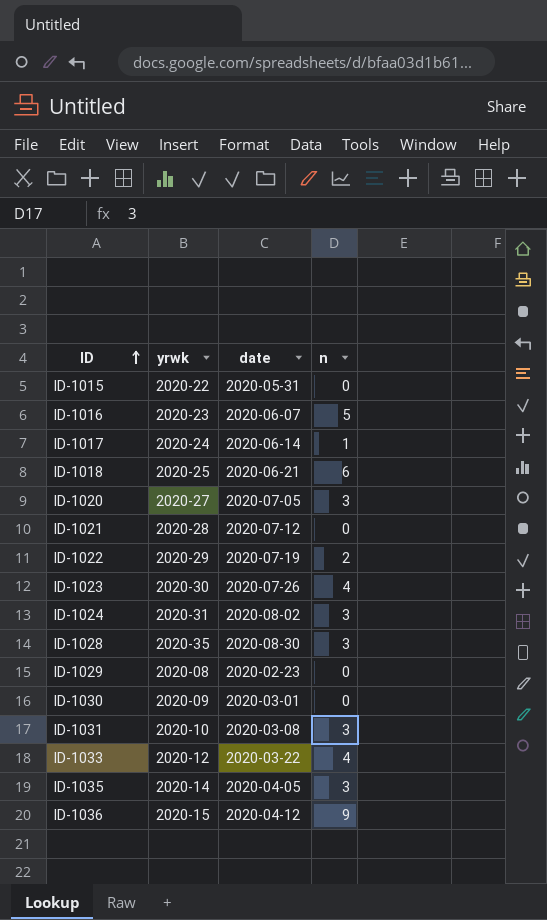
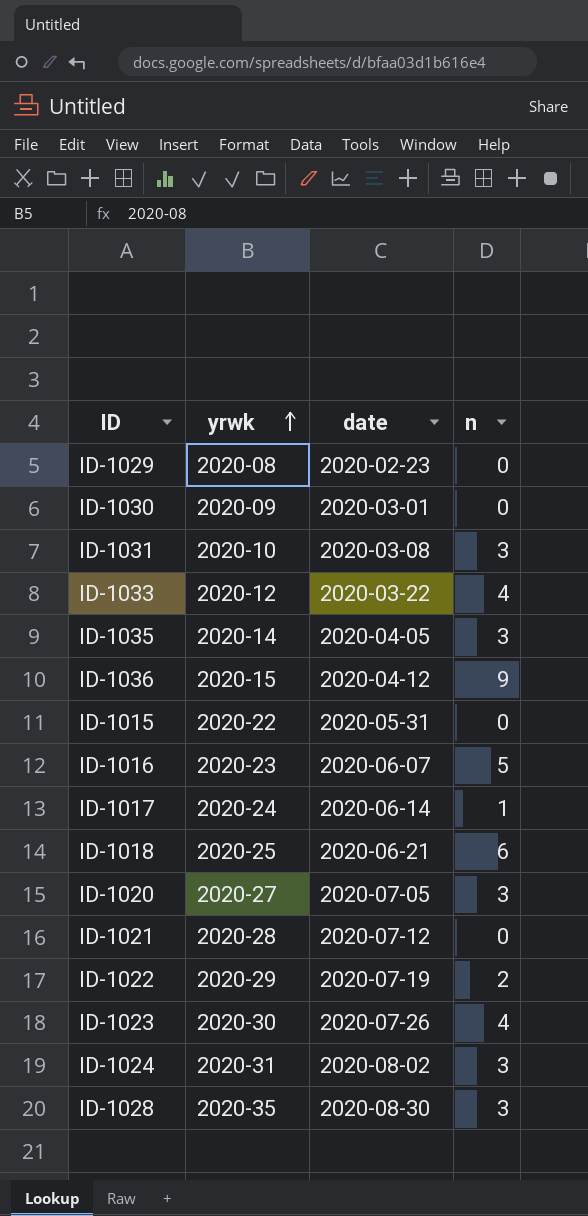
row order: ID ascending -> yrwk ascending

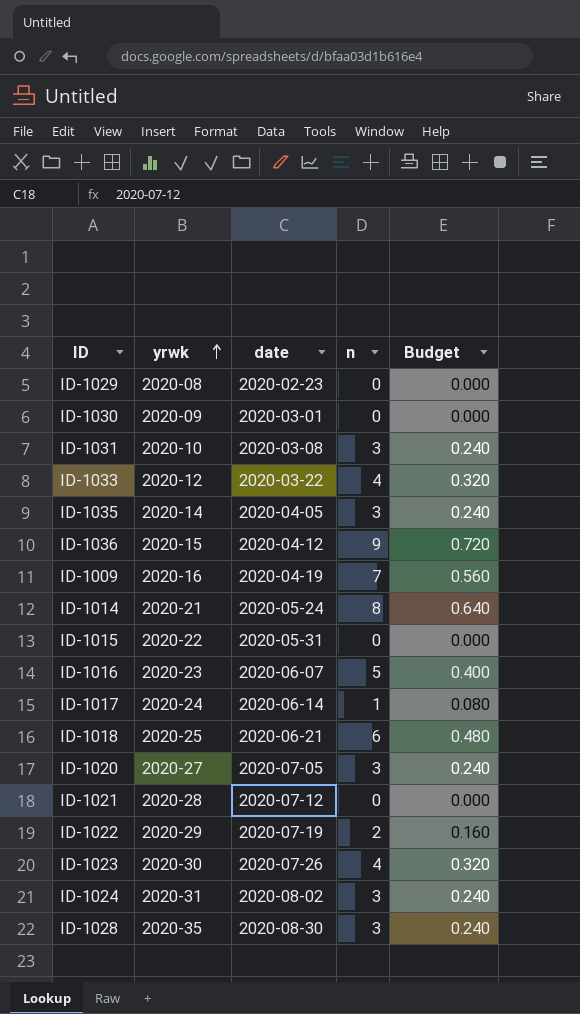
column Budget | formula: none -> [n] * 0.08
row ID-1009: none -> 2020-16 | 2020-04-19 | 7 | 0.560
row ID-1014: none -> 2020-21 | 2020-05-24 | 8 | 0.640

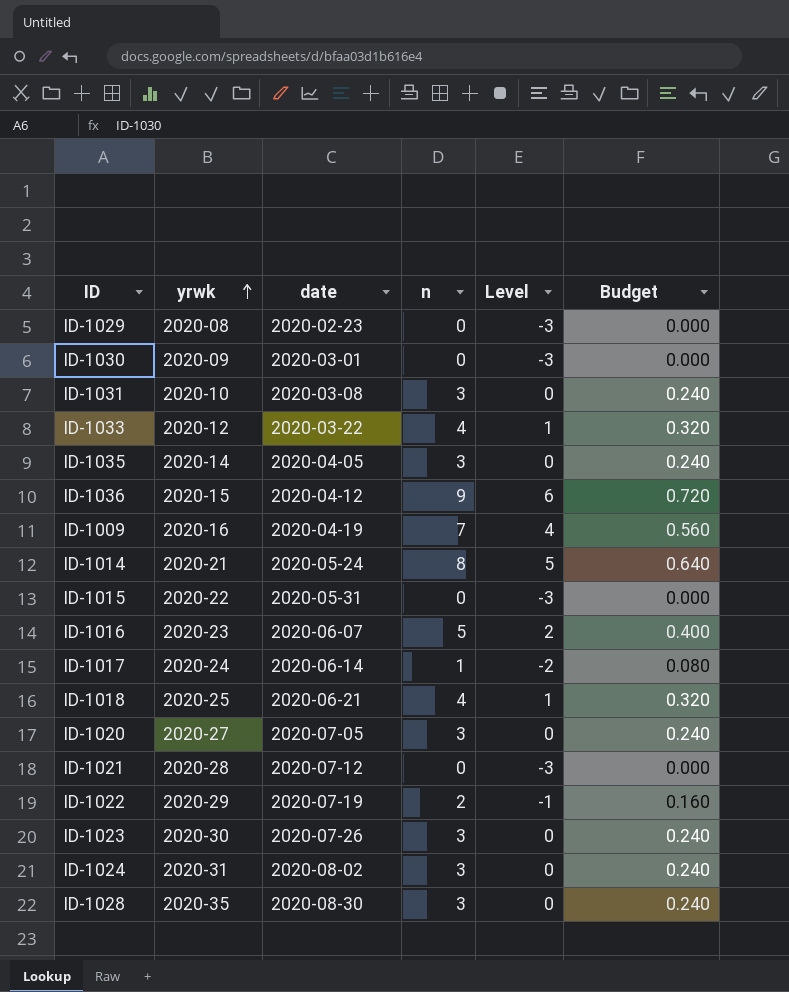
column Level | formula: none -> [n] - 3
ID-1018 | n: 6 -> 4
ID-1018 | Budget: 0.480 -> 0.320
ID-1023 | n: 4 -> 3
ID-1023 | Budget: 0.320 -> 0.240

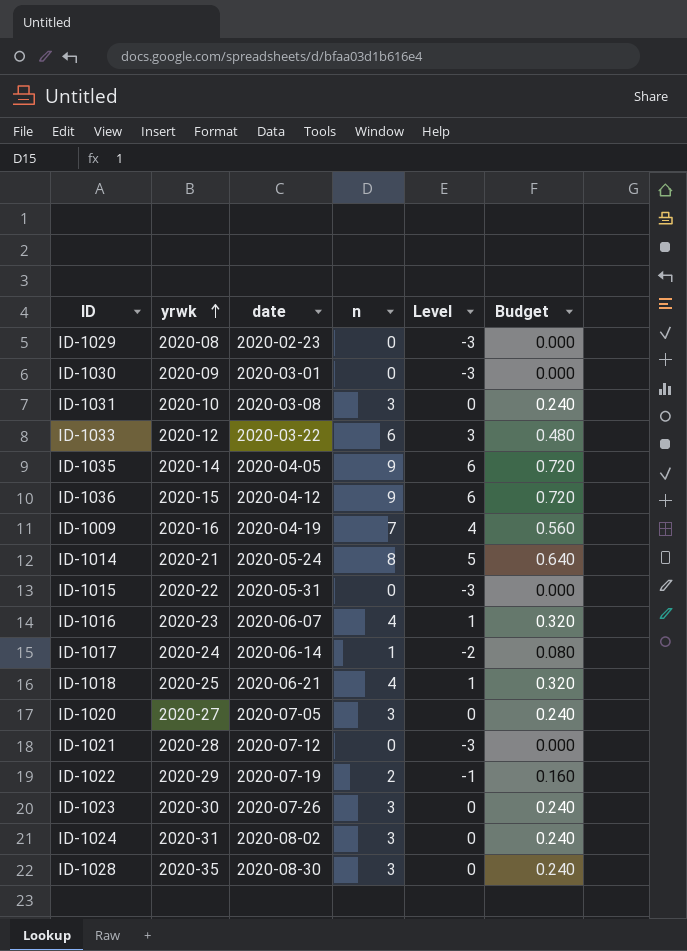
ID-1033 | n: 4 -> 6
ID-1033 | Level: 1 -> 3
ID-1033 | Budget: 0.320 -> 0.480
ID-1035 | n: 3 -> 9
ID-1035 | Level: 0 -> 6
ID-1035 | Budget: 0.240 -> 0.720
ID-1016 | n: 5 -> 4
ID-1016 | Level: 2 -> 1
ID-1016 | Budget: 0.400 -> 0.320

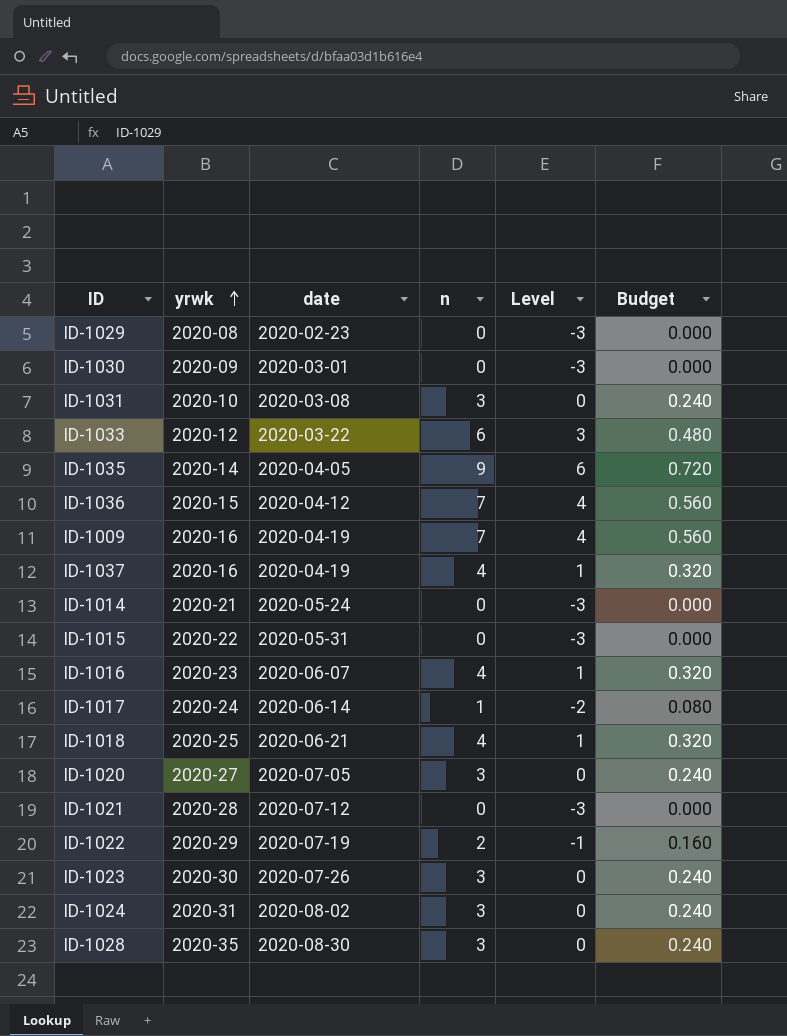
ID-1036 | n: 9 -> 7
ID-1036 | Level: 6 -> 4
ID-1036 | Budget: 0.720 -> 0.560
row ID-1037: none -> 2020-16 | 2020-04-19 | 4 | 1 | 0.320
ID-1014 | n: 8 -> 0
ID-1014 | Level: 5 -> -3
ID-1014 | Budget: 0.640 -> 0.000

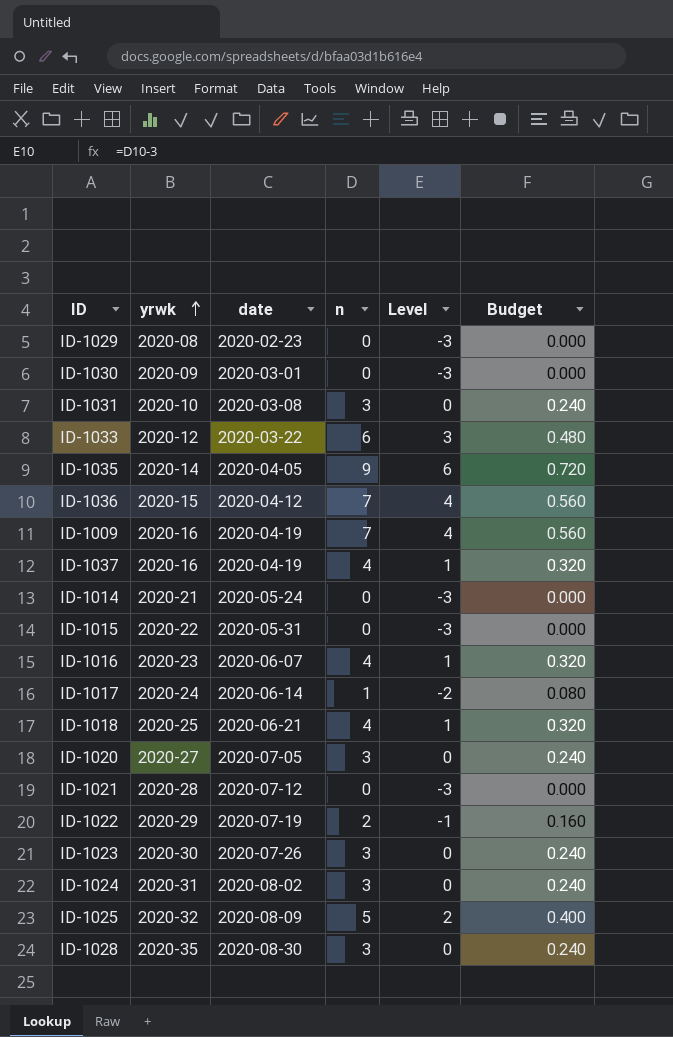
row ID-1025: none -> 2020-32 | 2020-08-09 | 5 | 2 | 0.400

